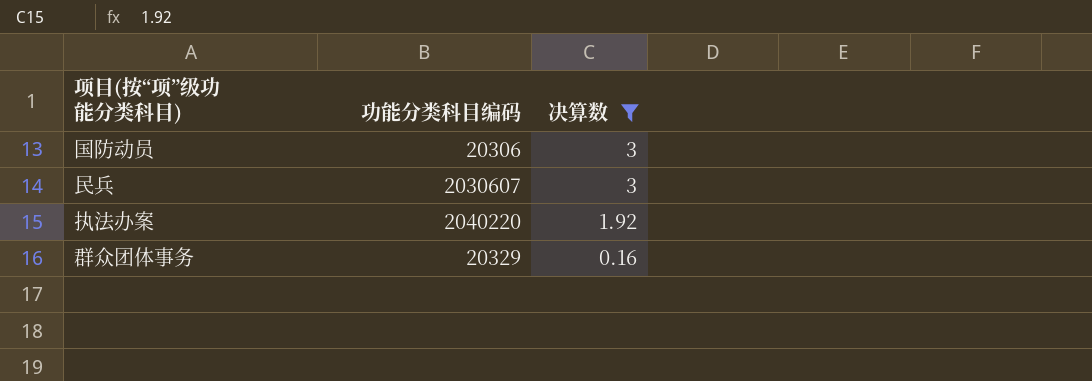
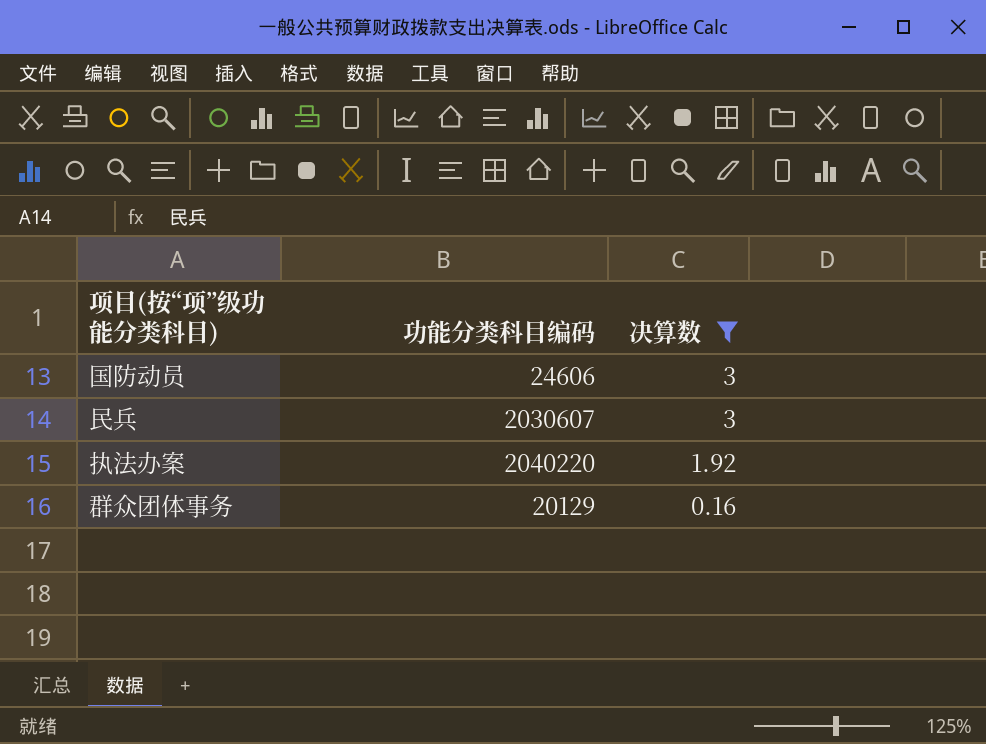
国防动员 | 功能分类科目编码: 20306 -> 24606
群众团体事务 | 功能分类科目编码: 20329 -> 20129

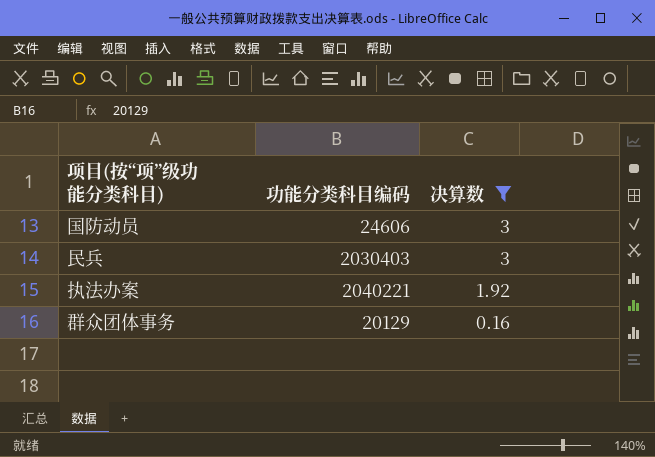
民兵 | 功能分类科目编码: 2030607 -> 2030403
执法办案 | 功能分类科目编码: 2040220 -> 2040221

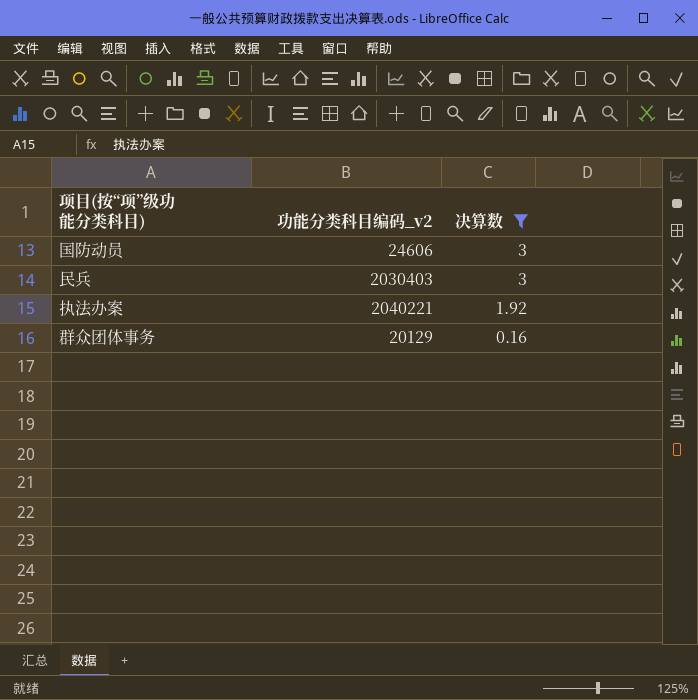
column name: 功能分类科目编码 -> 功能分类科目编码_v2

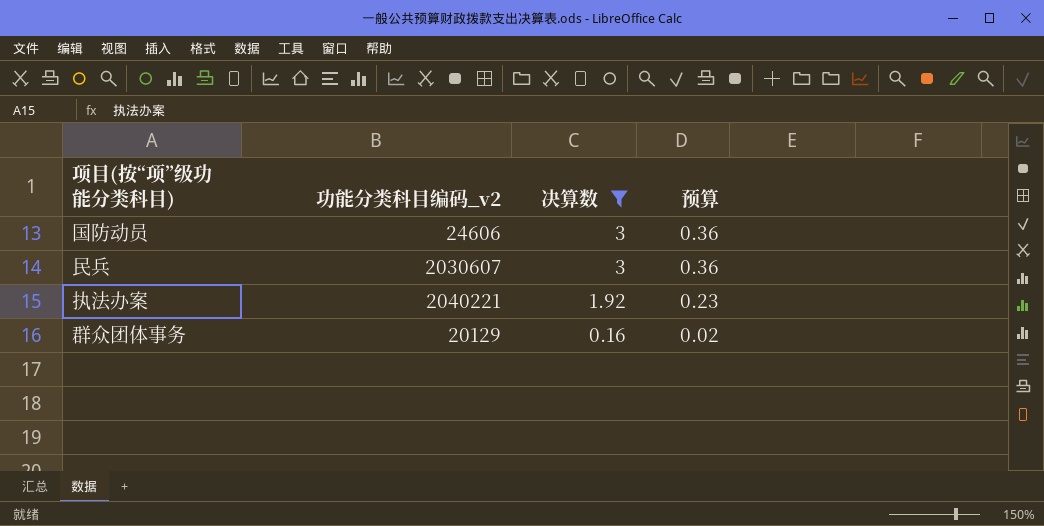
column 预算 | formula: none -> [决算数] * 0.12
民兵 | 功能分类科目编码_v2: 2030403 -> 2030607

